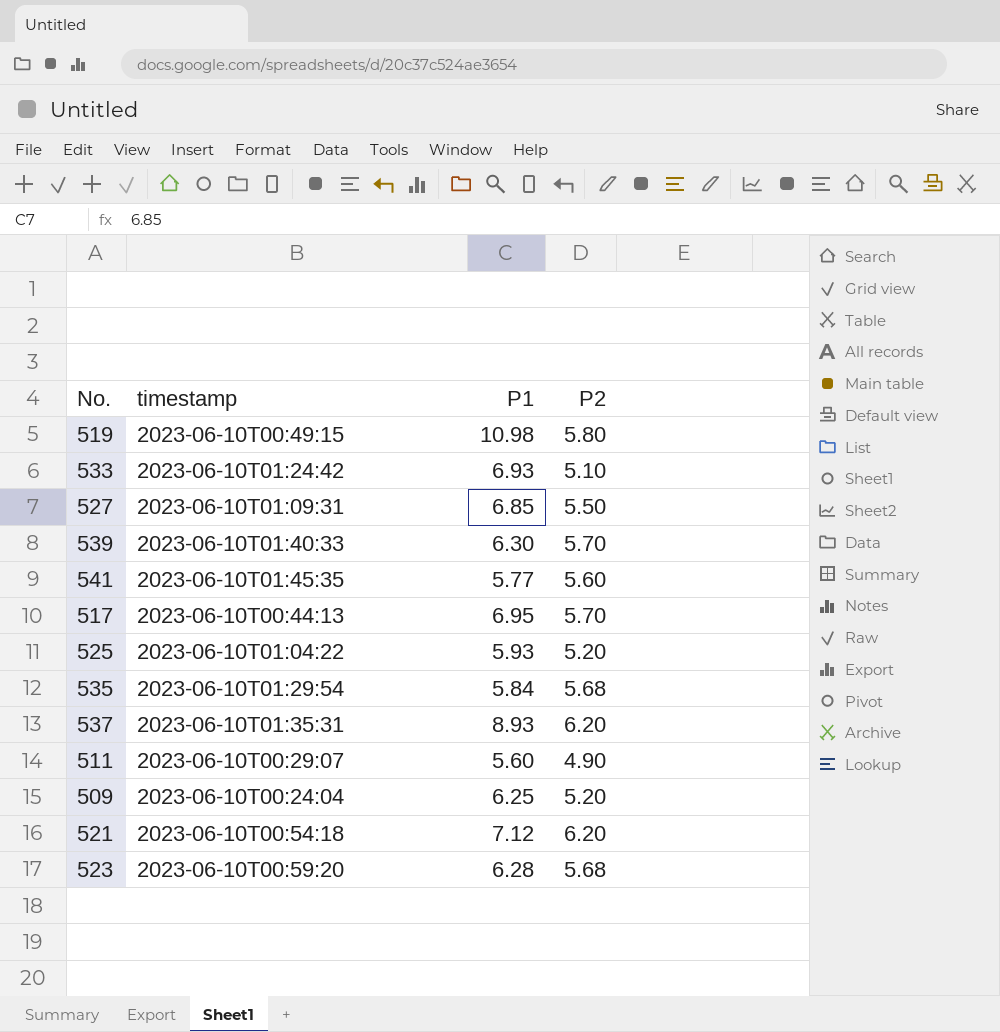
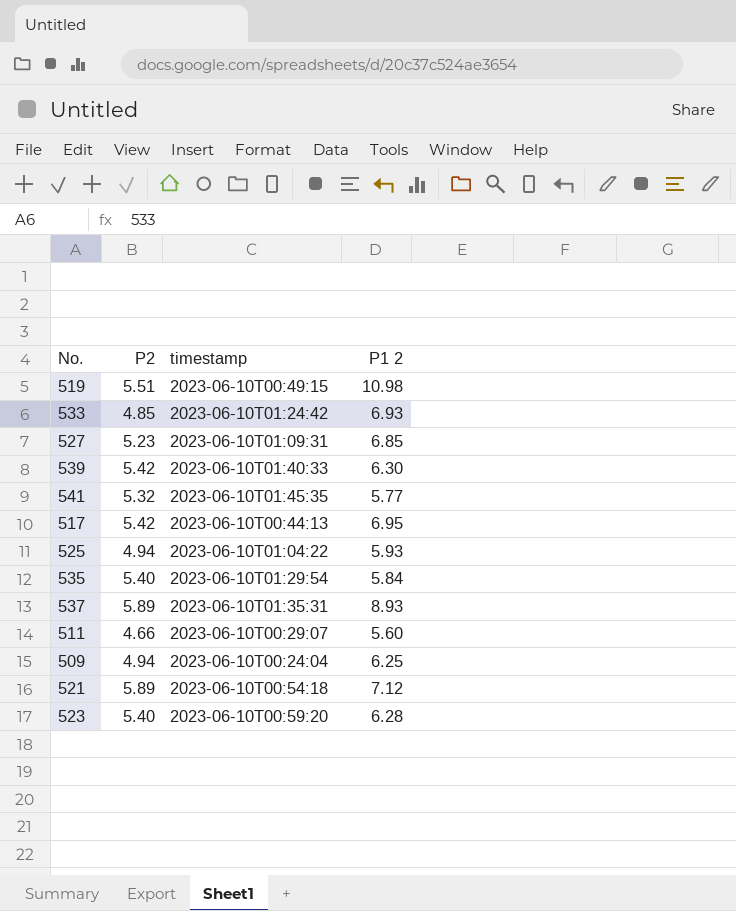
column P2 | position: 4 -> 2
column name: P1 -> P1 2
519 | P2: 5.80 -> 5.51
533 | P2: 5.10 -> 4.85
527 | P2: 5.50 -> 5.23
539 | P2: 5.70 -> 5.42
541 | P2: 5.60 -> 5.32
517 | P2: 5.70 -> 5.42
525 | P2: 5.20 -> 4.94
535 | P2: 5.68 -> 5.40
537 | P2: 6.20 -> 5.89
511 | P2: 4.90 -> 4.66
509 | P2: 5.20 -> 4.94
521 | P2: 6.20 -> 5.89
523 | P2: 5.68 -> 5.40

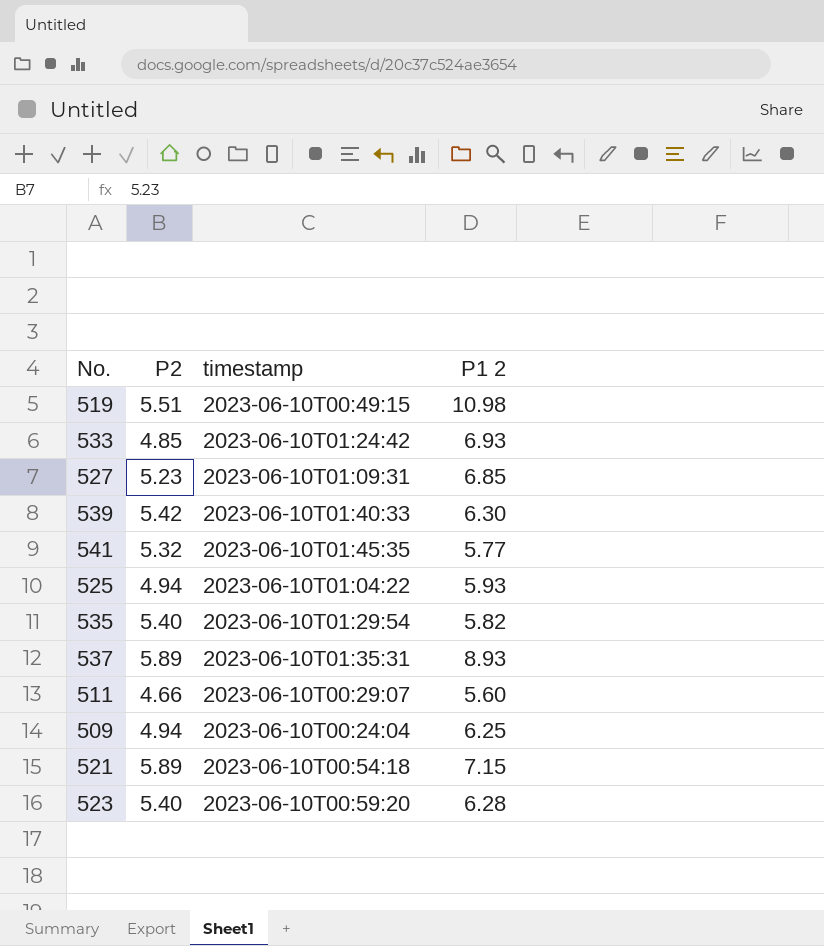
row 517: 5.42 | 2023-06-10T00:44:13 | 6.95 -> none
535 | P1 2: 5.84 -> 5.82
521 | P1 2: 7.12 -> 7.15

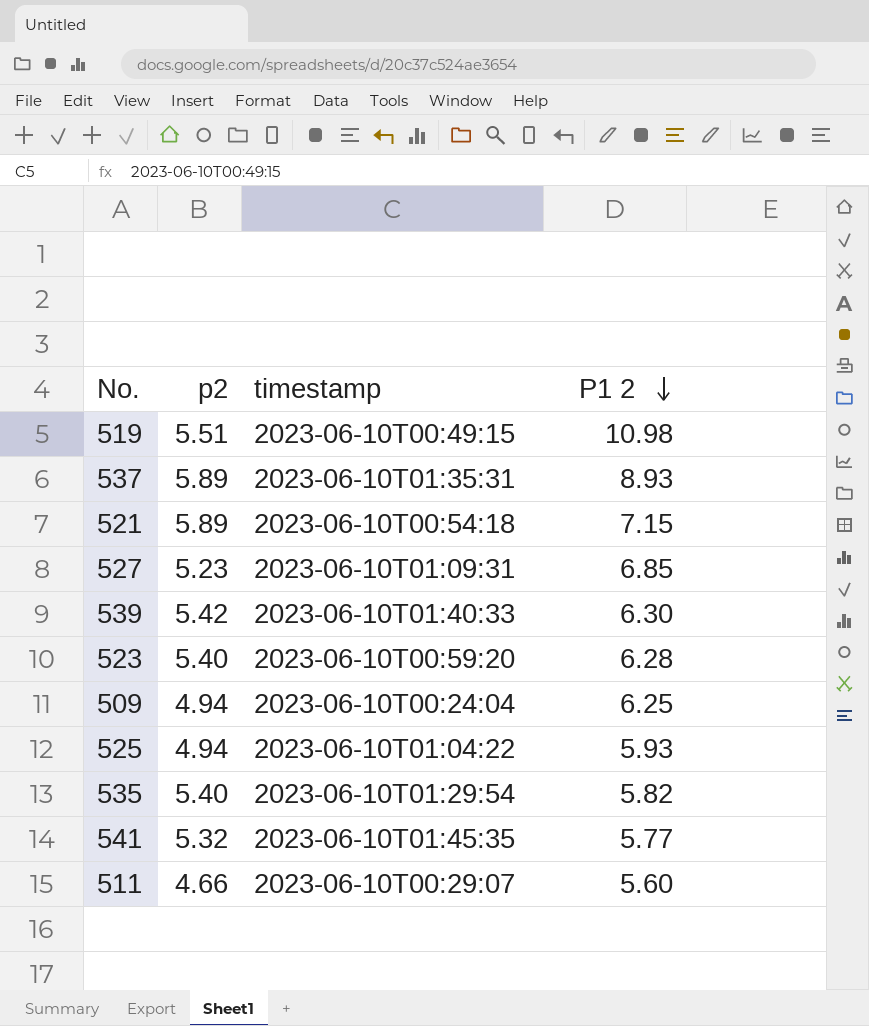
row order: none -> P1 2 descending
column name: P2 -> p2
row 533: 4.85 | 2023-06-10T01:24:42 | 6.93 -> none

